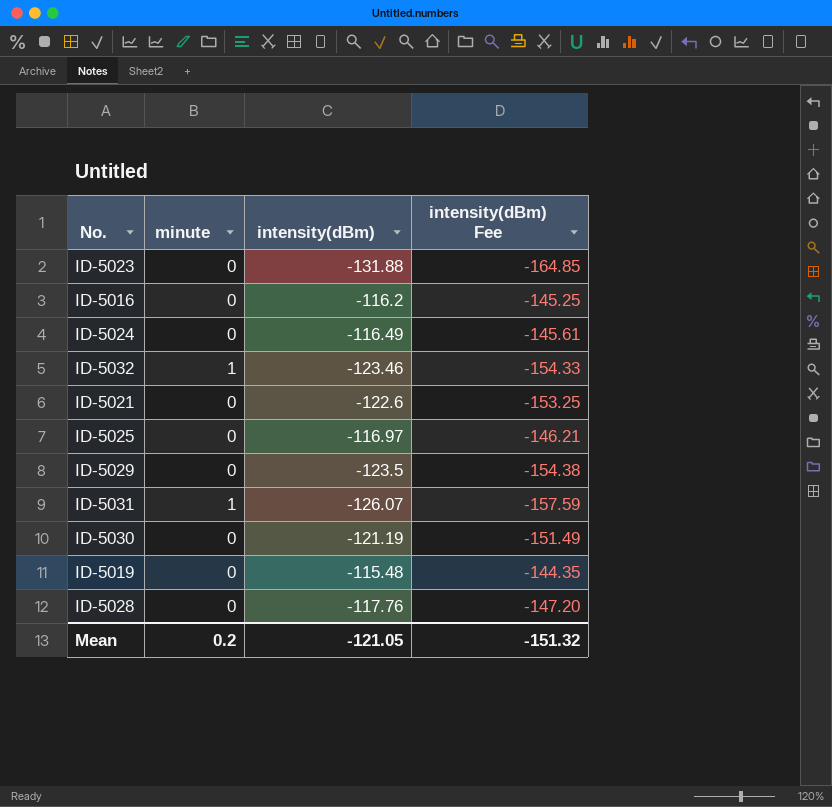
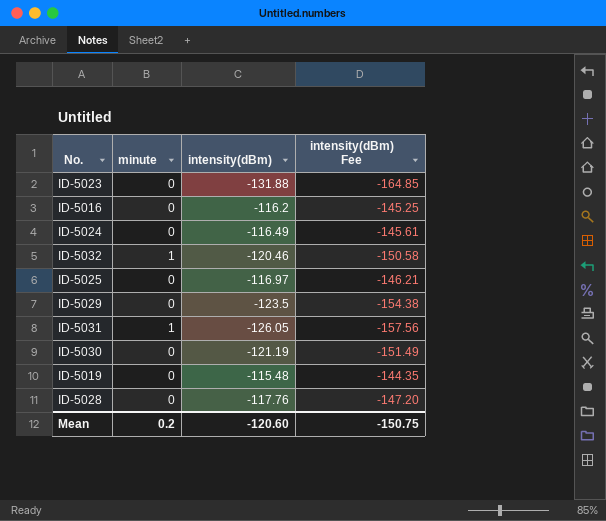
row ID-5021: 0 | -122.6 | -153.25 -> none
ID-5032 | intensity(dBm): -123.46 -> -120.46
ID-5032 | intensity(dBm) Fee: -154.33 -> -150.58
ID-5031 | intensity(dBm): -126.07 -> -126.05
ID-5031 | intensity(dBm) Fee: -157.59 -> -157.56
Mean | intensity(dBm): -121.05 -> -120.60
Mean | intensity(dBm) Fee: -151.32 -> -150.75

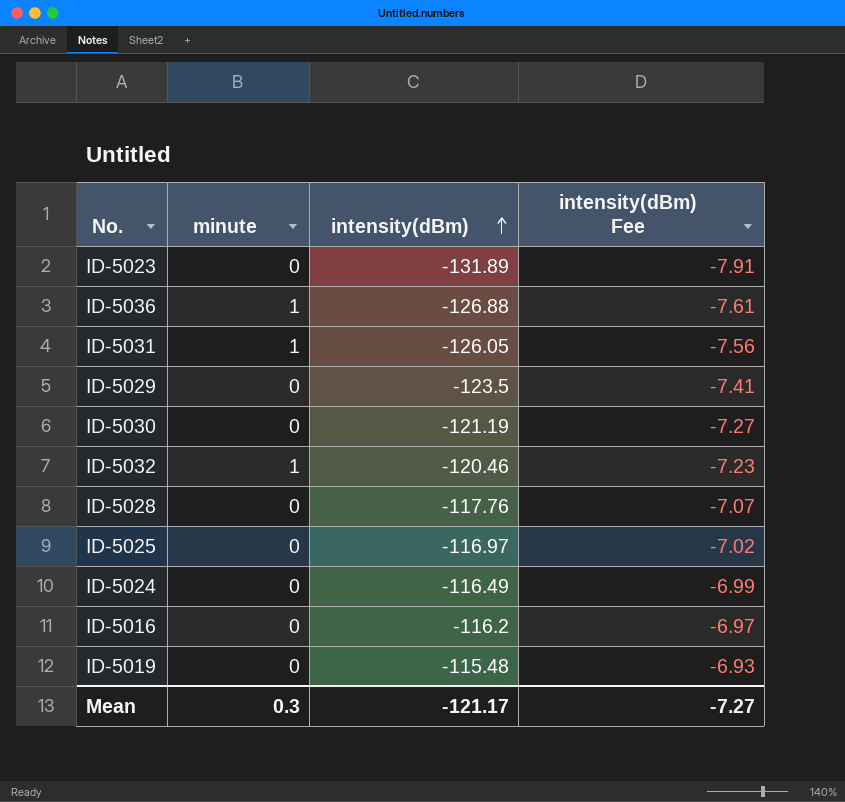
row order: none -> intensity(dBm) ascending
column intensity(dBm) Fee | formula: [intensity(dBm)] * 1.25 -> [intensity(dBm)] * 0.06
ID-5023 | intensity(dBm): -131.88 -> -131.89
row ID-5036: none -> 1 | -126.88 | -7.61
Mean | minute: 0.2 -> 0.3
Mean | intensity(dBm): -120.60 -> -121.17
Mean | intensity(dBm) Fee: -150.75 -> -7.27

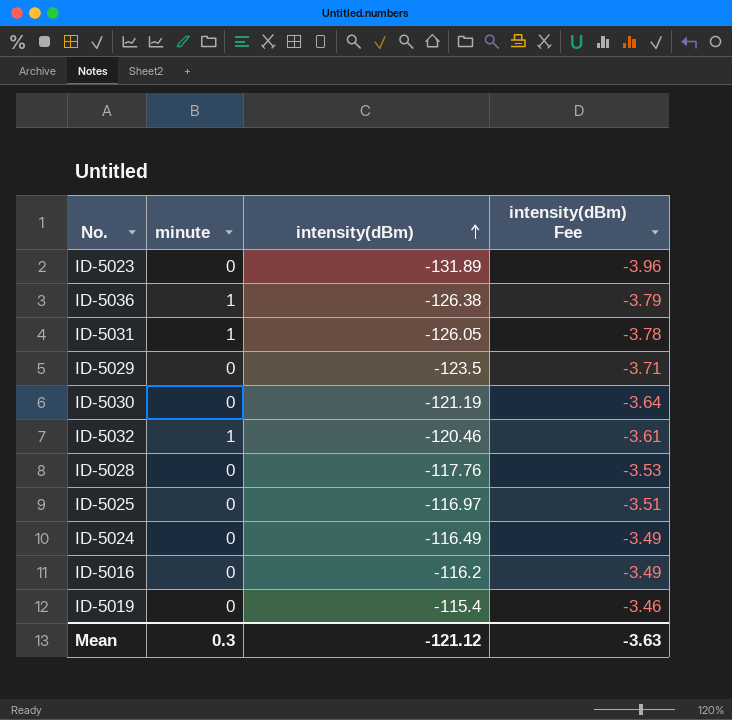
column intensity(dBm) Fee | formula: [intensity(dBm)] * 0.06 -> [intensity(dBm)] * 0.03
ID-5036 | intensity(dBm): -126.88 -> -126.38
ID-5019 | intensity(dBm): -115.48 -> -115.4
Mean | intensity(dBm): -121.17 -> -121.12
Mean | intensity(dBm) Fee: -7.27 -> -3.63

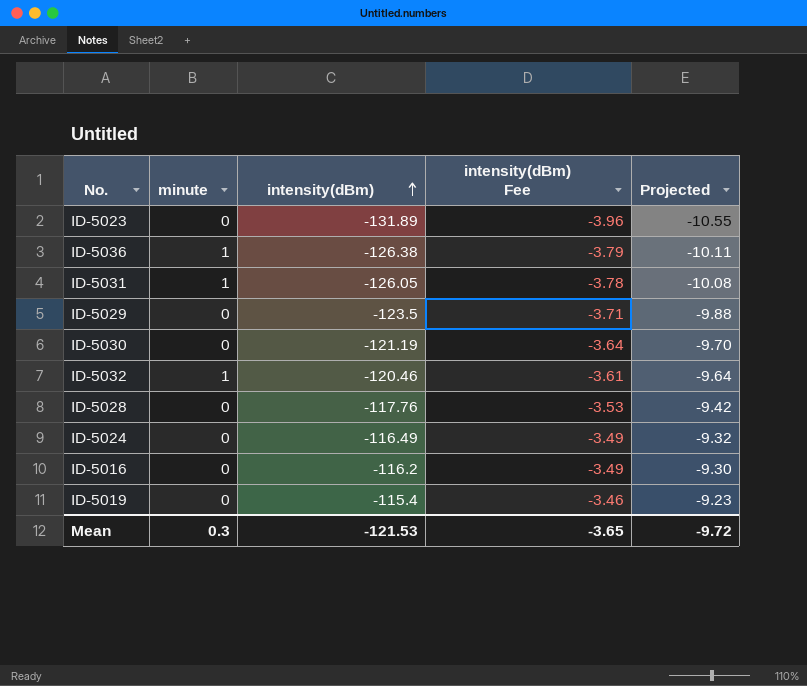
column Projected | formula: none -> [intensity(dBm)] * 0.08
row ID-5025: 0 | -116.97 | -3.51 -> none
Mean | intensity(dBm): -121.12 -> -121.53
Mean | intensity(dBm) Fee: -3.63 -> -3.65

